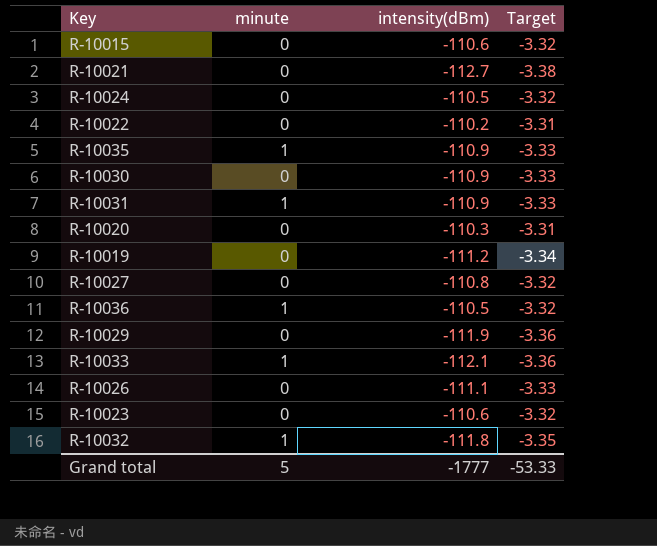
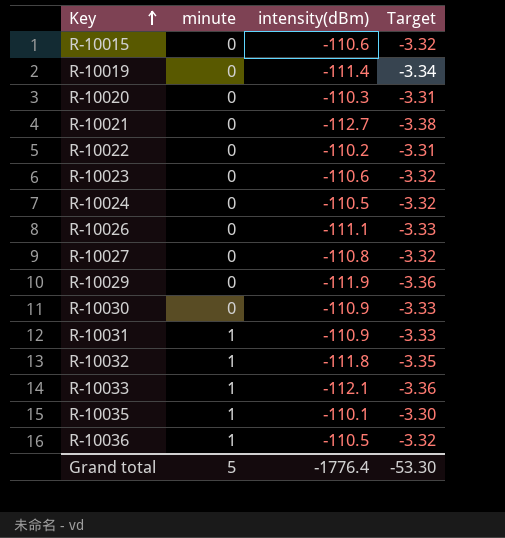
row order: none -> Key ascending
R-10019 | intensity(dBm): -111.2 -> -111.4
R-10035 | intensity(dBm): -110.9 -> -110.1
R-10035 | Target: -3.33 -> -3.30
Grand total | intensity(dBm): -1777 -> -1776.4
Grand total | Target: -53.33 -> -53.30

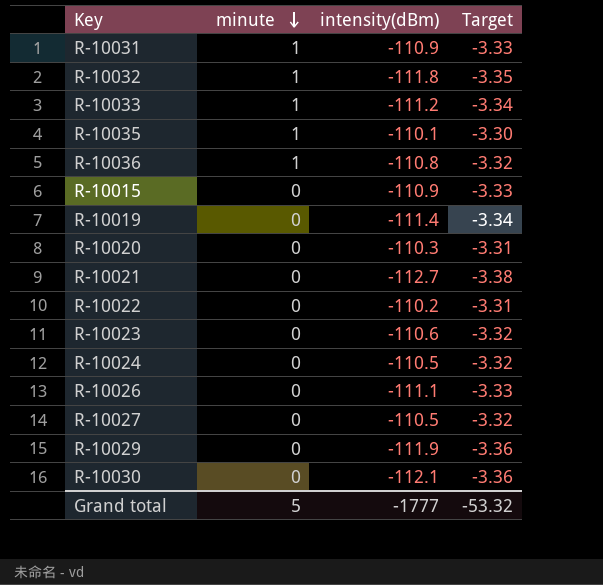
row order: Key ascending -> minute descending
R-10033 | intensity(dBm): -112.1 -> -111.2
R-10033 | Target: -3.36 -> -3.34
R-10036 | intensity(dBm): -110.5 -> -110.8
R-10015 | intensity(dBm): -110.6 -> -110.9
R-10015 | Target: -3.32 -> -3.33
R-10027 | intensity(dBm): -110.8 -> -110.5
R-10030 | intensity(dBm): -110.9 -> -112.1
R-10030 | Target: -3.33 -> -3.36
Grand total | intensity(dBm): -1776.4 -> -1777
Grand total | Target: -53.30 -> -53.32

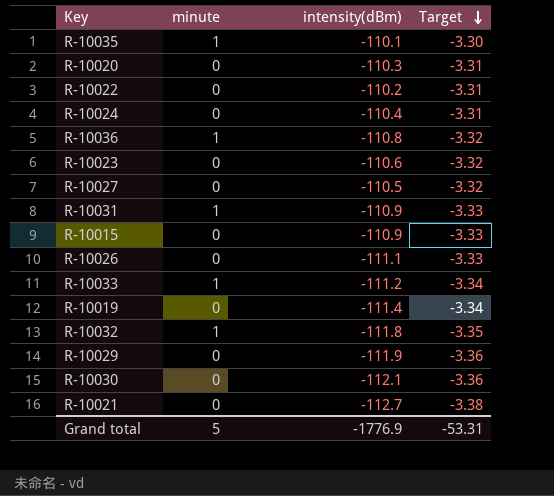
row order: minute descending -> Target descending
R-10024 | intensity(dBm): -110.5 -> -110.4
R-10024 | Target: -3.32 -> -3.31
Grand total | intensity(dBm): -1777 -> -1776.9
Grand total | Target: -53.32 -> -53.31

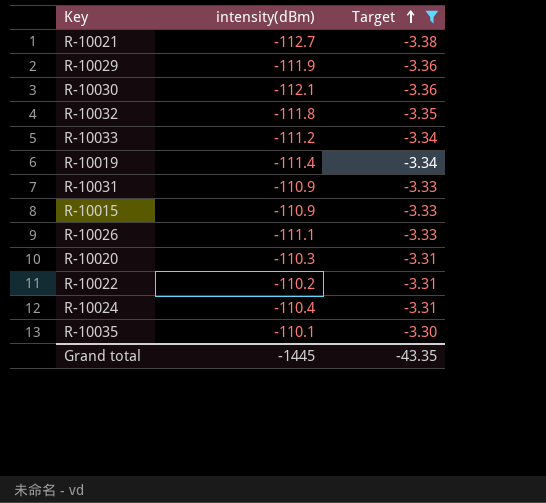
filter: none -> Target != -3.32
row order: Target descending -> Target ascending
column minute | position: 2 -> none
Grand total | intensity(dBm): -1776.9 -> -1445
Grand total | Target: -53.31 -> -43.35

